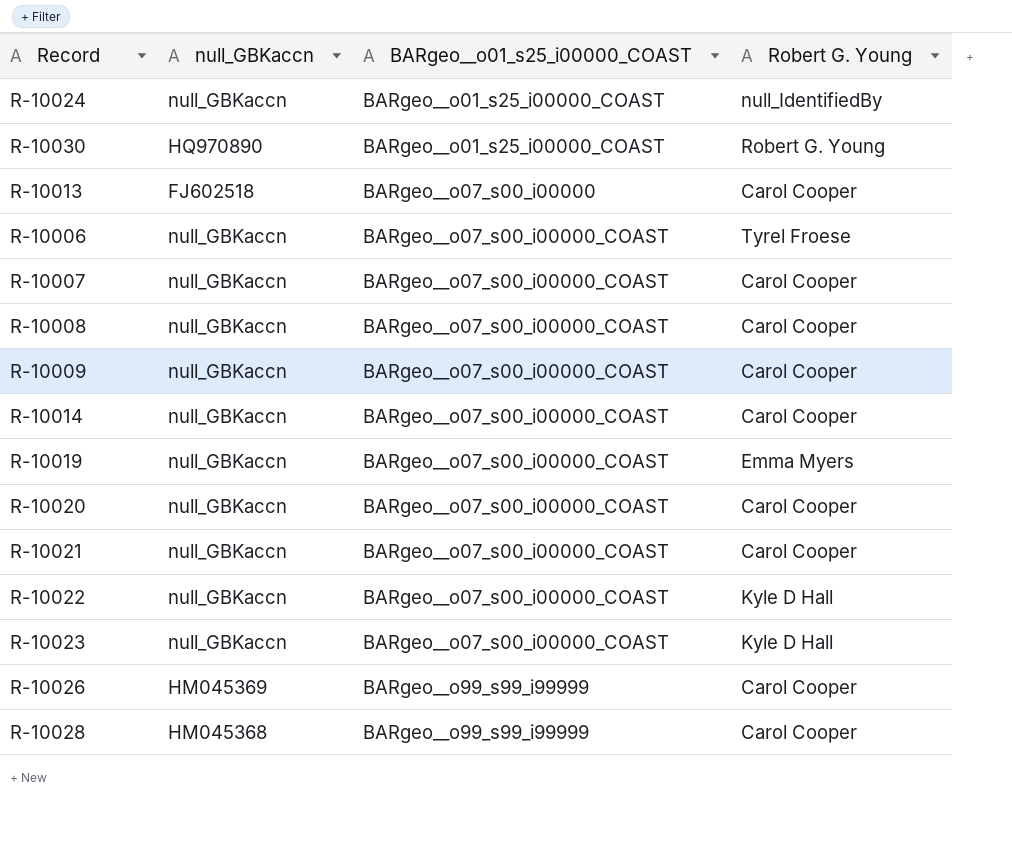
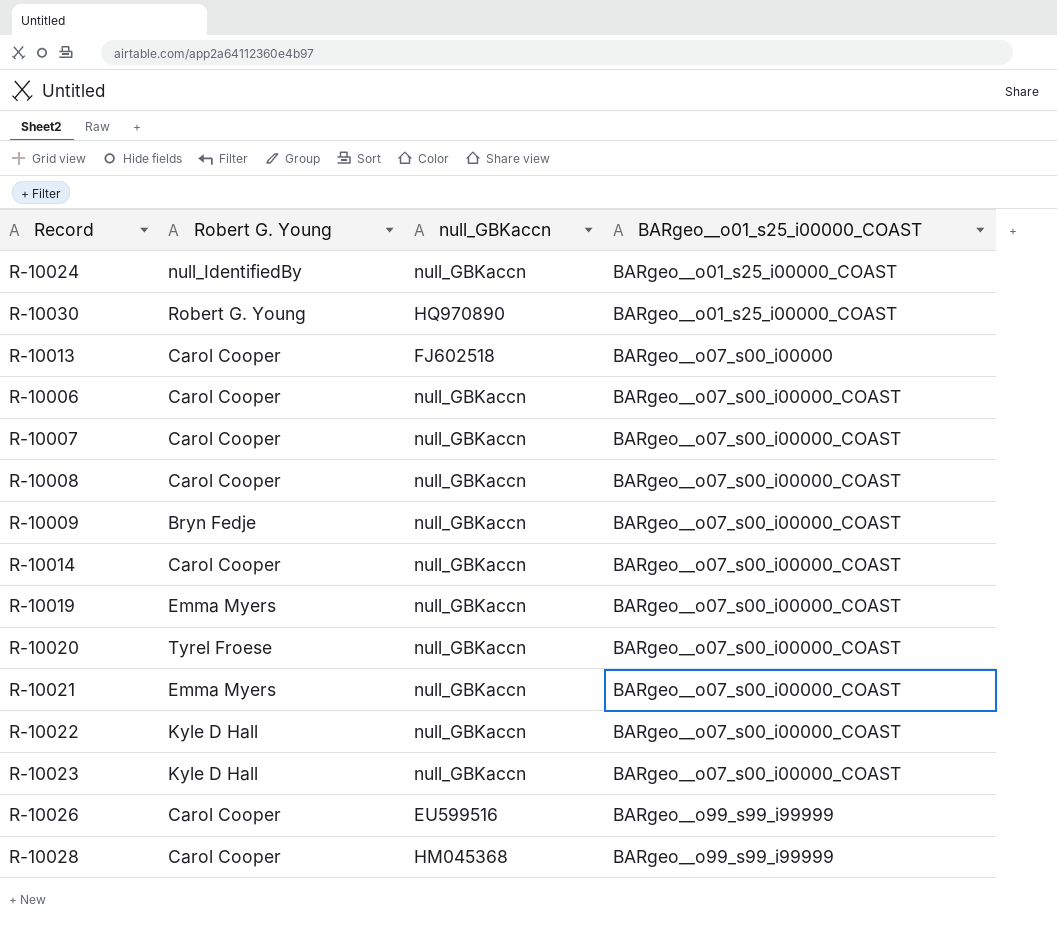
column Robert G. Young | position: 4 -> 2
R-10006 | Robert G. Young: Tyrel Froese -> Carol Cooper
R-10009 | Robert G. Young: Carol Cooper -> Bryn Fedje
R-10020 | Robert G. Young: Carol Cooper -> Tyrel Froese
R-10021 | Robert G. Young: Carol Cooper -> Emma Myers
R-10026 | null_GBKaccn: HM045369 -> EU599516

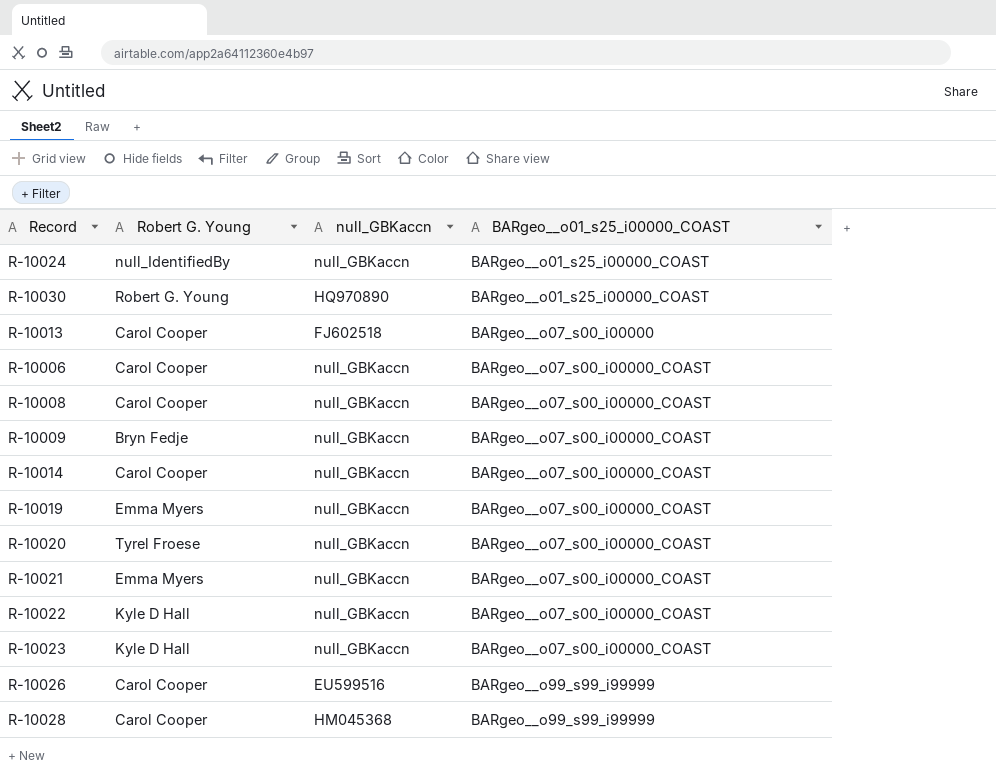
row R-10007: Carol Cooper | null_GBKaccn | BARgeo__o07_s00_i00000_COAST -> none

